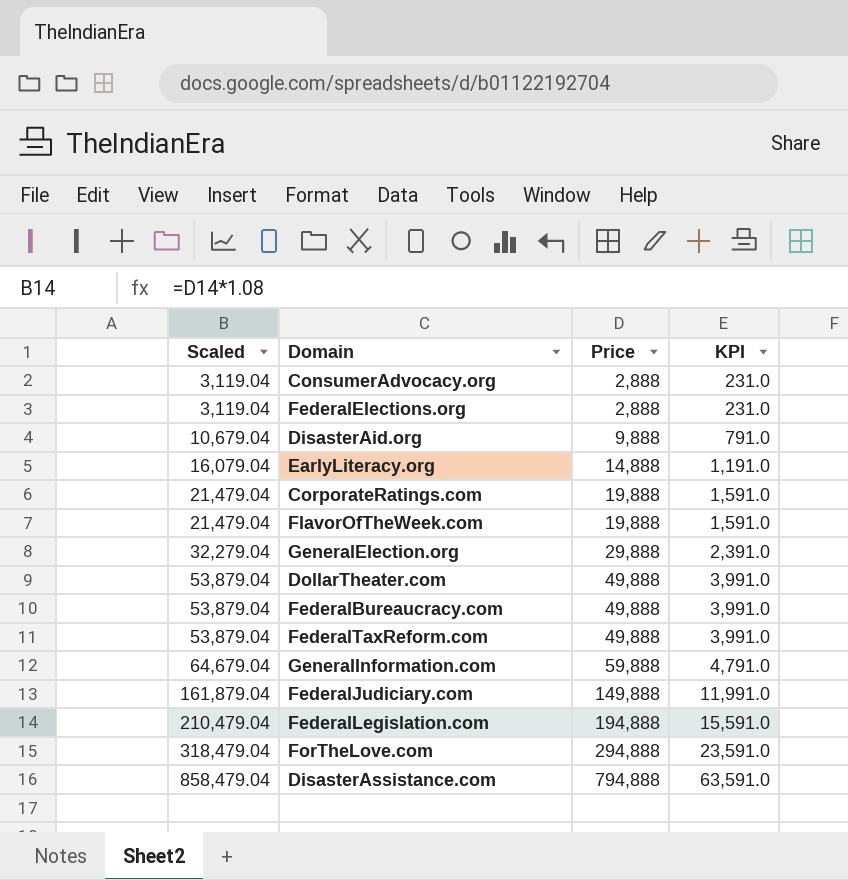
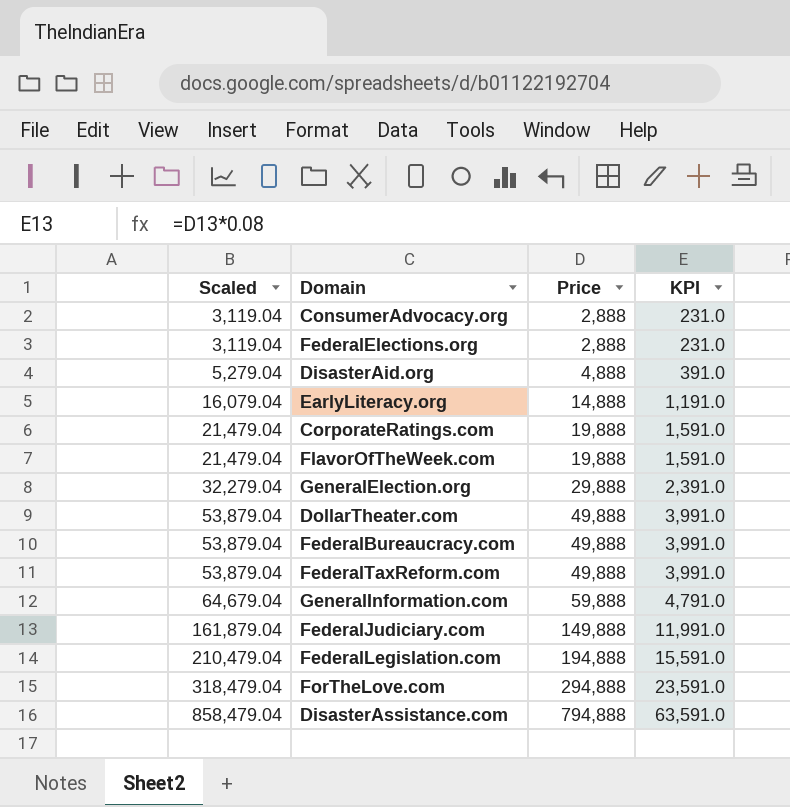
DisasterAid.org | Scaled: 10,679.04 -> 5,279.04
DisasterAid.org | Price: 9,888 -> 4,888
DisasterAid.org | KPI: 791.0 -> 391.0

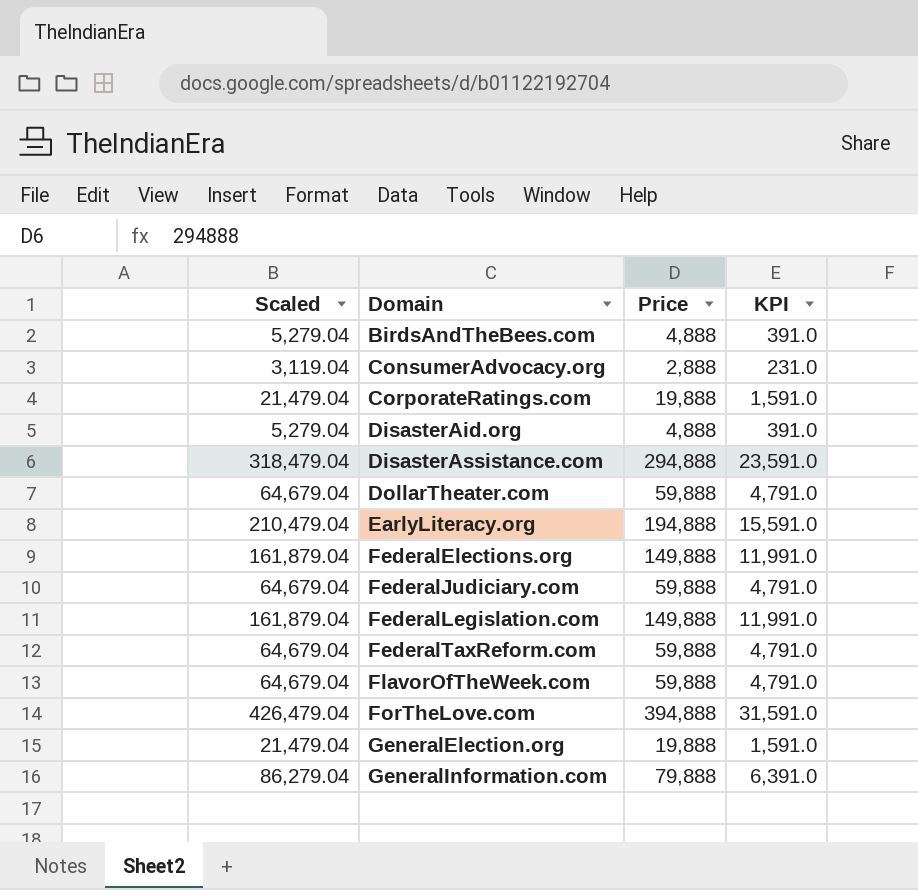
row order: Scaled ascending -> Domain ascending
row FederalBureaucracy.com: 53,879.04 | 49,888 | 3,991.0 -> none
row BirdsAndTheBees.com: none -> 5,279.04 | 4,888 | 391.0
DisasterAssistance.com | Scaled: 858,479.04 -> 318,479.04
DisasterAssistance.com | Price: 794,888 -> 294,888
DisasterAssistance.com | KPI: 63,591.0 -> 23,591.0
DollarTheater.com | Scaled: 53,879.04 -> 64,679.04
DollarTheater.com | Price: 49,888 -> 59,888
DollarTheater.com | KPI: 3,991.0 -> 4,791.0
EarlyLiteracy.org | Scaled: 16,079.04 -> 210,479.04
EarlyLiteracy.org | Price: 14,888 -> 194,888
EarlyLiteracy.org | KPI: 1,191.0 -> 15,591.0
FederalElections.org | Scaled: 3,119.04 -> 161,879.04
FederalElections.org | Price: 2,888 -> 149,888
FederalElections.org | KPI: 231.0 -> 11,991.0
FederalJudiciary.com | Scaled: 161,879.04 -> 64,679.04
FederalJudiciary.com | Price: 149,888 -> 59,888
FederalJudiciary.com | KPI: 11,991.0 -> 4,791.0
FederalLegislation.com | Scaled: 210,479.04 -> 161,879.04
FederalLegislation.com | Price: 194,888 -> 149,888
FederalLegislation.com | KPI: 15,591.0 -> 11,991.0
FederalTaxReform.com | Scaled: 53,879.04 -> 64,679.04
FederalTaxReform.com | Price: 49,888 -> 59,888
FederalTaxReform.com | KPI: 3,991.0 -> 4,791.0
FlavorOfTheWeek.com | Scaled: 21,479.04 -> 64,679.04
FlavorOfTheWeek.com | Price: 19,888 -> 59,888
FlavorOfTheWeek.com | KPI: 1,591.0 -> 4,791.0
ForTheLove.com | Scaled: 318,479.04 -> 426,479.04
ForTheLove.com | Price: 294,888 -> 394,888
ForTheLove.com | KPI: 23,591.0 -> 31,591.0
GeneralElection.org | Scaled: 32,279.04 -> 21,479.04
GeneralElection.org | Price: 29,888 -> 19,888
GeneralElection.org | KPI: 2,391.0 -> 1,591.0
GeneralInformation.com | Scaled: 64,679.04 -> 86,279.04
GeneralInformation.com | Price: 59,888 -> 79,888
GeneralInformation.com | KPI: 4,791.0 -> 6,391.0

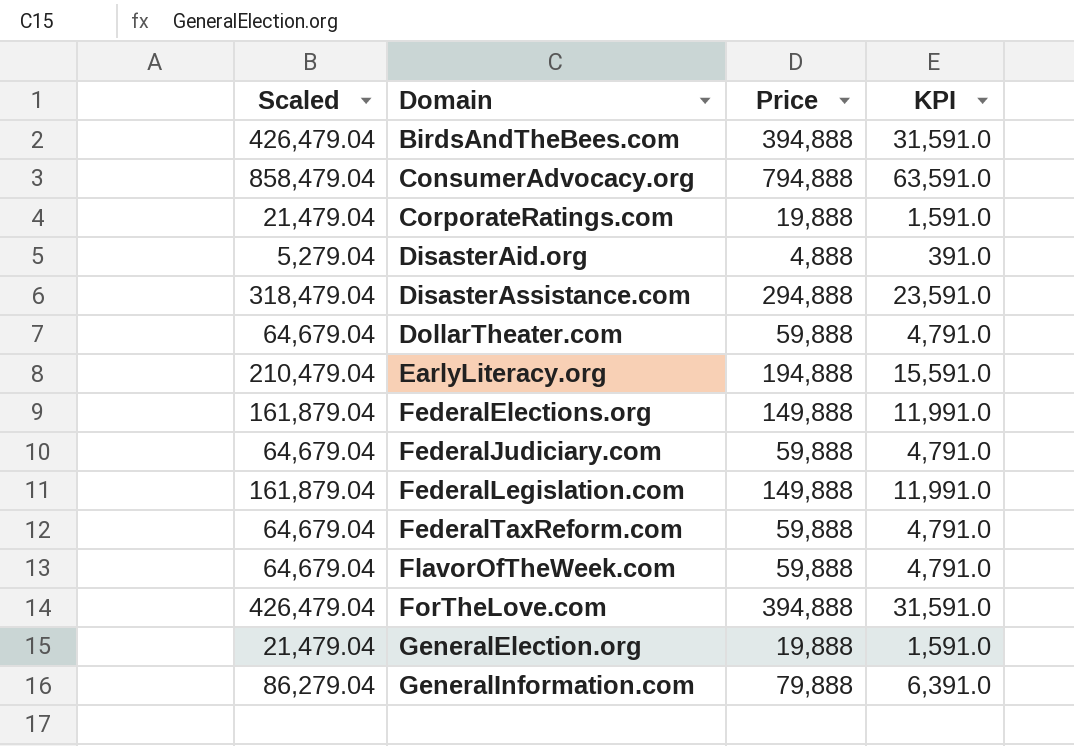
BirdsAndTheBees.com | Scaled: 5,279.04 -> 426,479.04
BirdsAndTheBees.com | Price: 4,888 -> 394,888
BirdsAndTheBees.com | KPI: 391.0 -> 31,591.0
ConsumerAdvocacy.org | Scaled: 3,119.04 -> 858,479.04
ConsumerAdvocacy.org | Price: 2,888 -> 794,888
ConsumerAdvocacy.org | KPI: 231.0 -> 63,591.0

